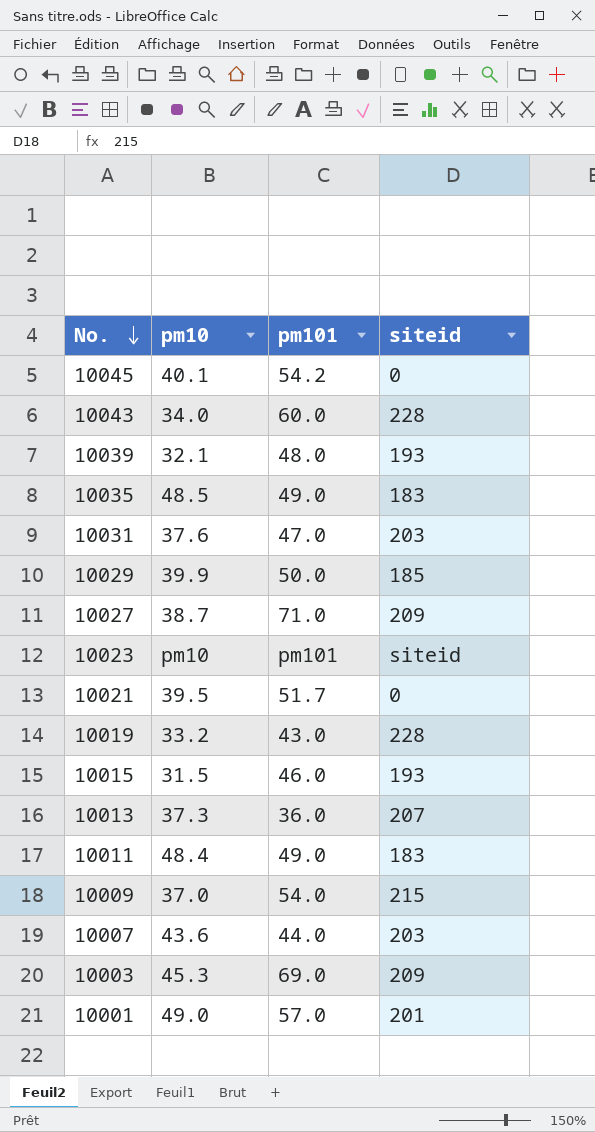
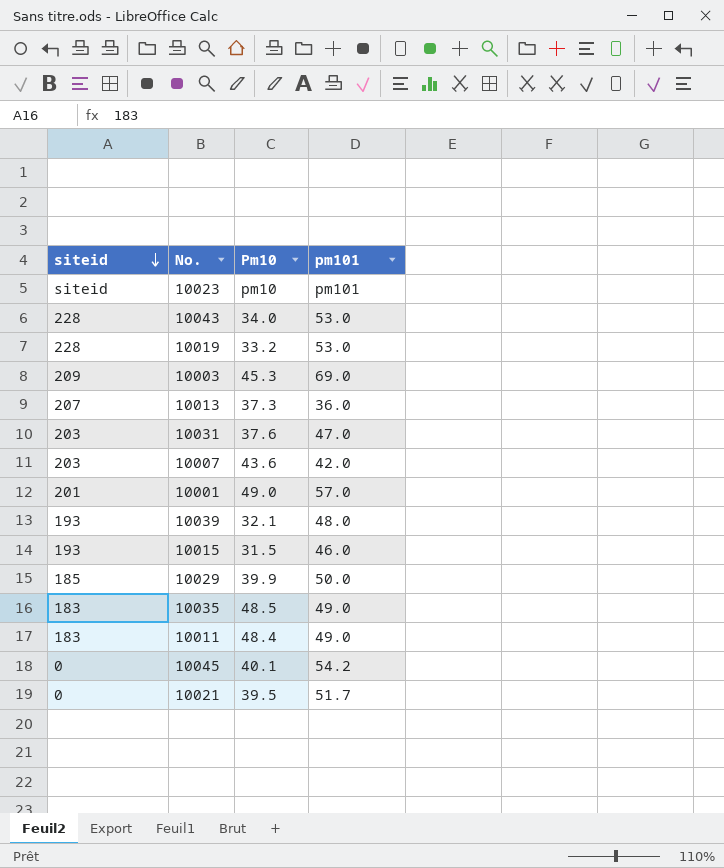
row order: No. descending -> siteid descending
column siteid | position: 4 -> 1
column name: pm10 -> Pm10
row 10027: 38.7 | 71.0 | 209 -> none
row 10009: 37.0 | 54.0 | 215 -> none
10043 | pm101: 60.0 -> 53.0
10019 | pm101: 43.0 -> 53.0
10007 | pm101: 44.0 -> 42.0

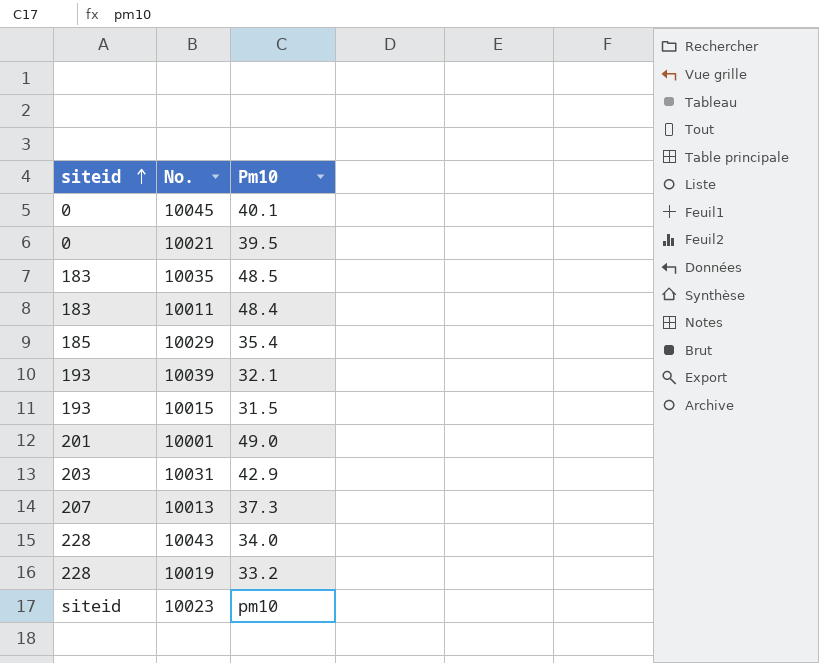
row order: siteid descending -> siteid ascending
column pm101 | position: 4 -> none
row 10003: 209 | 45.3 | 69.0 -> none
row 10007: 203 | 43.6 | 42.0 -> none
10029 | Pm10: 39.9 -> 35.4
10031 | Pm10: 37.6 -> 42.9

